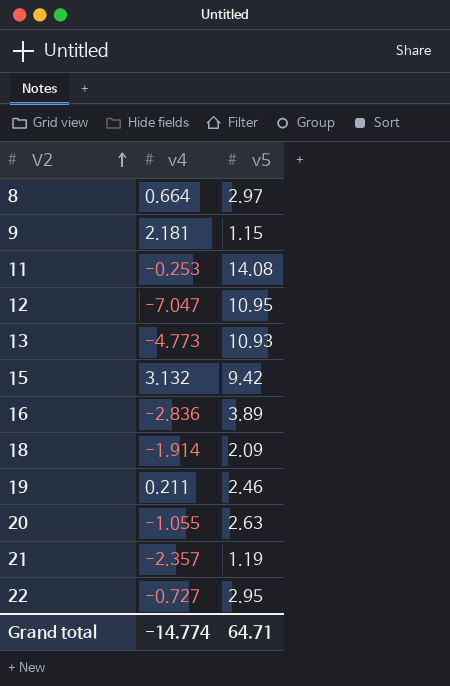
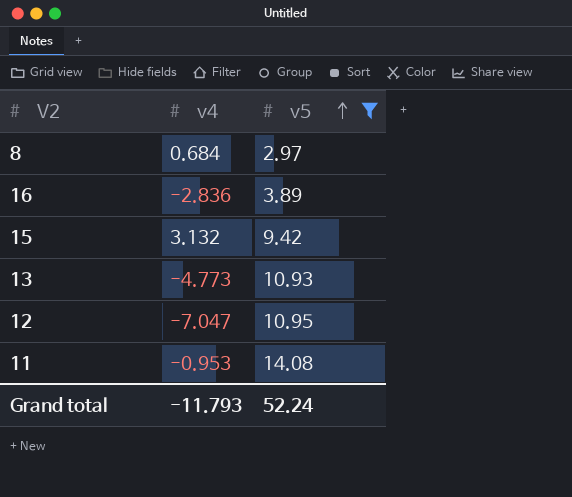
filter: none -> v5 >= 2.97
row order: V2 ascending -> v5 ascending
8 | v4: 0.664 -> 0.684
11 | v4: -0.253 -> -0.953
Grand total | v4: -14.774 -> -11.793
Grand total | v5: 64.71 -> 52.24

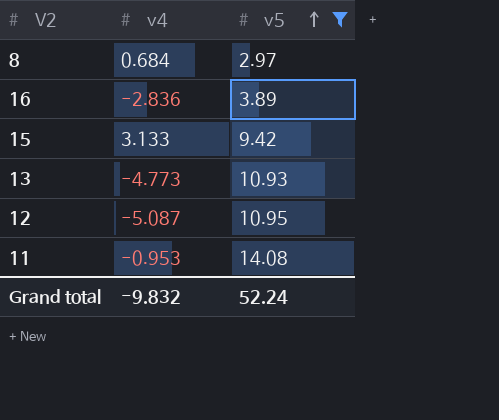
15 | v4: 3.132 -> 3.133
12 | v4: -7.047 -> -5.087
Grand total | v4: -11.793 -> -9.832

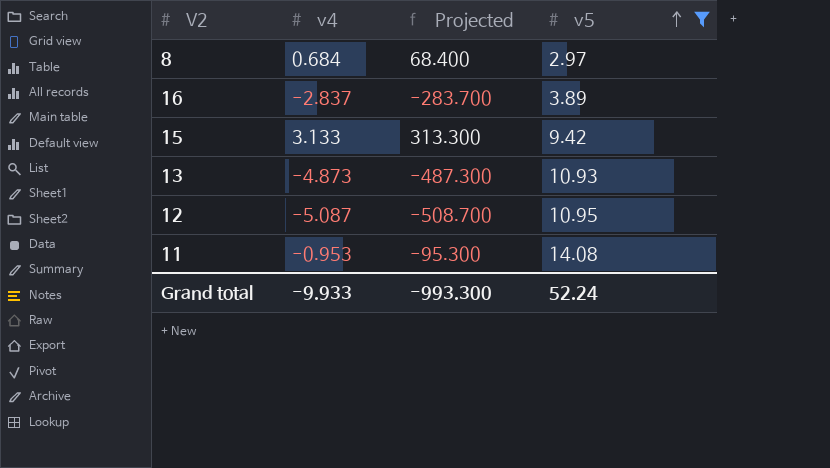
column Projected | formula: none -> [v4] * 100
16 | v4: -2.836 -> -2.837
13 | v4: -4.773 -> -4.873
Grand total | v4: -9.832 -> -9.933

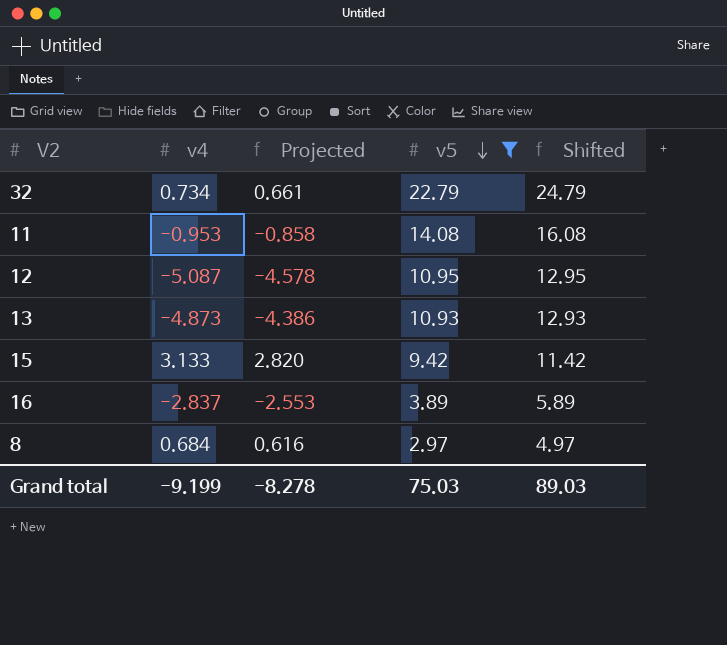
row order: v5 ascending -> v5 descending
column Projected | formula: [v4] * 100 -> [v4] * 0.9
column Shifted | formula: none -> [v5] + 2
row 32: none -> 0.734 | 0.661 | 22.79 | 24.79
Grand total | v4: -9.933 -> -9.199
Grand total | Projected: -993.300 -> -8.278
Grand total | v5: 52.24 -> 75.03

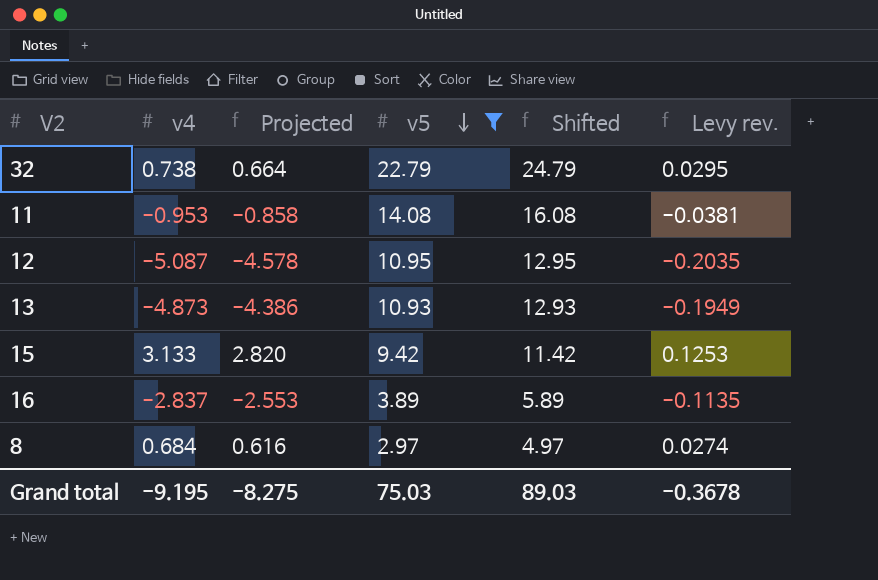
column Levy rev. | formula: none -> [v4] * 0.04
32 | v4: 0.734 -> 0.738
32 | Projected: 0.661 -> 0.664
Grand total | v4: -9.199 -> -9.195
Grand total | Projected: -8.278 -> -8.275

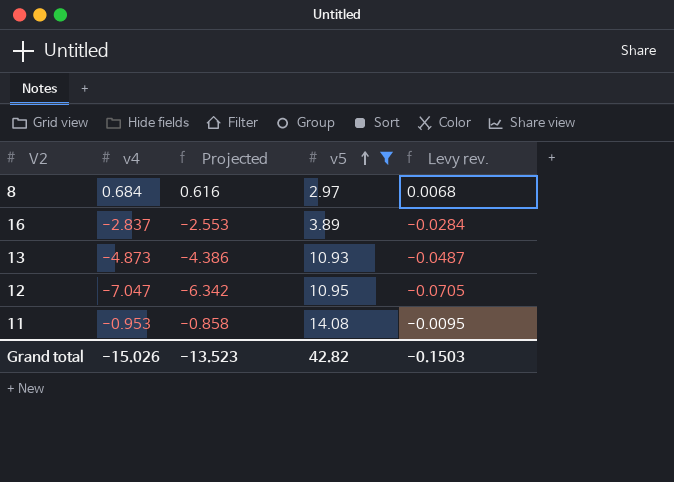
row order: v5 descending -> v5 ascending
column Shifted | formula: [v5] + 2 -> none
column Levy rev. | formula: [v4] * 0.04 -> [v4] * 0.01
row 32: 0.738 | 0.664 | 22.79 | 24.79 | 0.0295 -> none
row 15: 3.133 | 2.820 | 9.42 | 11.42 | 0.1253 -> none
12 | v4: -5.087 -> -7.047
12 | Projected: -4.578 -> -6.342
Grand total | v4: -9.195 -> -15.026
Grand total | Projected: -8.275 -> -13.523
Grand total | v5: 75.03 -> 42.82
Grand total | Levy rev.: -0.3678 -> -0.1503

